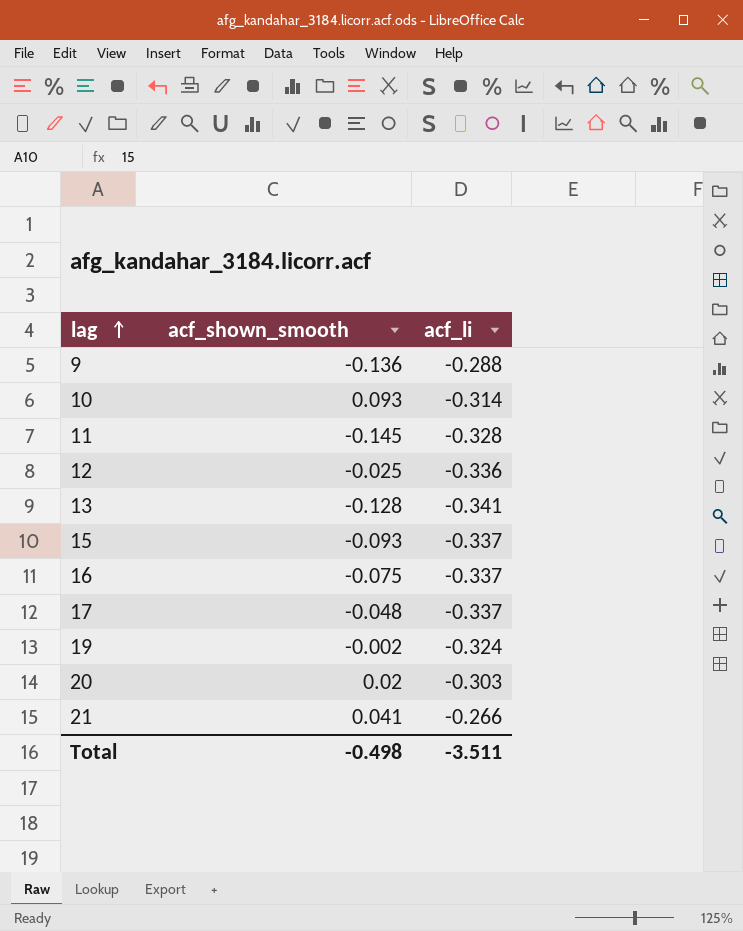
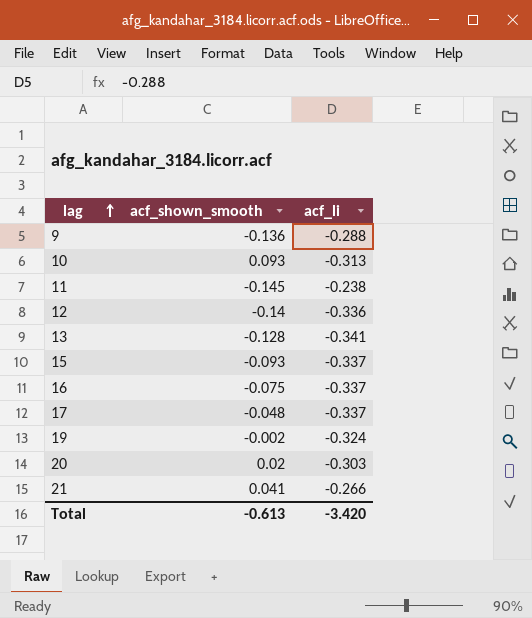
10 | acf_li: -0.314 -> -0.313
11 | acf_li: -0.328 -> -0.238
12 | acf_shown_smooth: -0.025 -> -0.14
Total | acf_shown_smooth: -0.498 -> -0.613
Total | acf_li: -3.511 -> -3.420

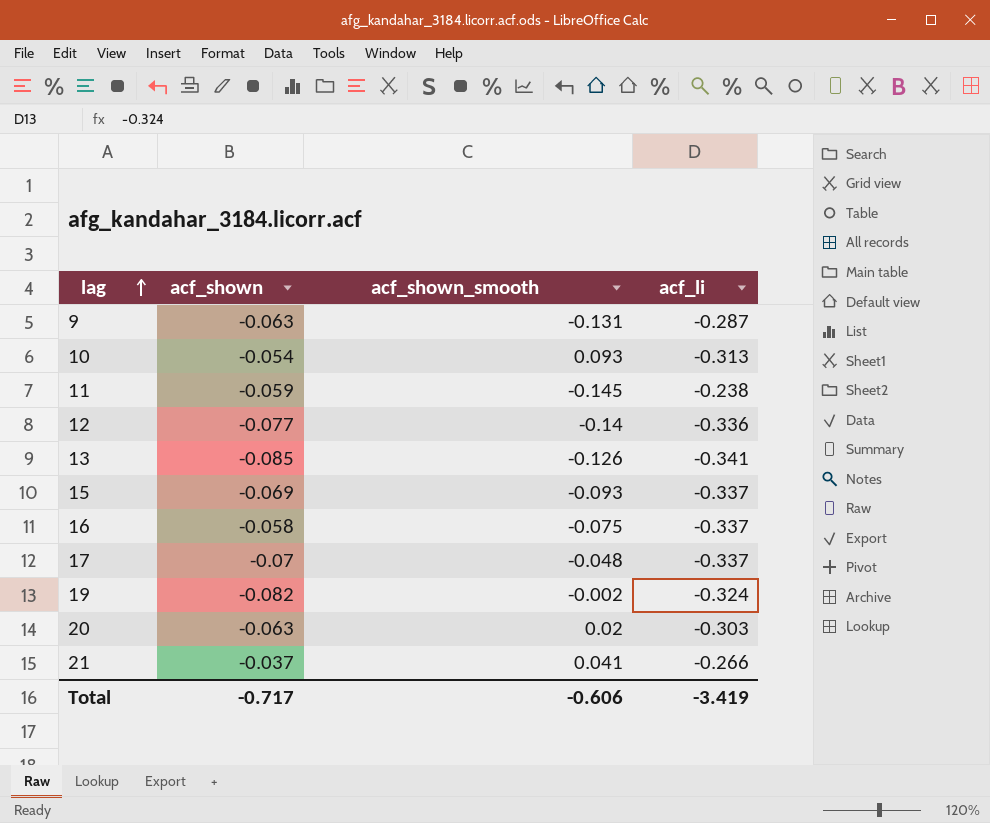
column acf_shown | position: none -> 2
9 | acf_shown_smooth: -0.136 -> -0.131
9 | acf_li: -0.288 -> -0.287
13 | acf_shown_smooth: -0.128 -> -0.126
Total | acf_shown_smooth: -0.613 -> -0.606
Total | acf_li: -3.420 -> -3.419

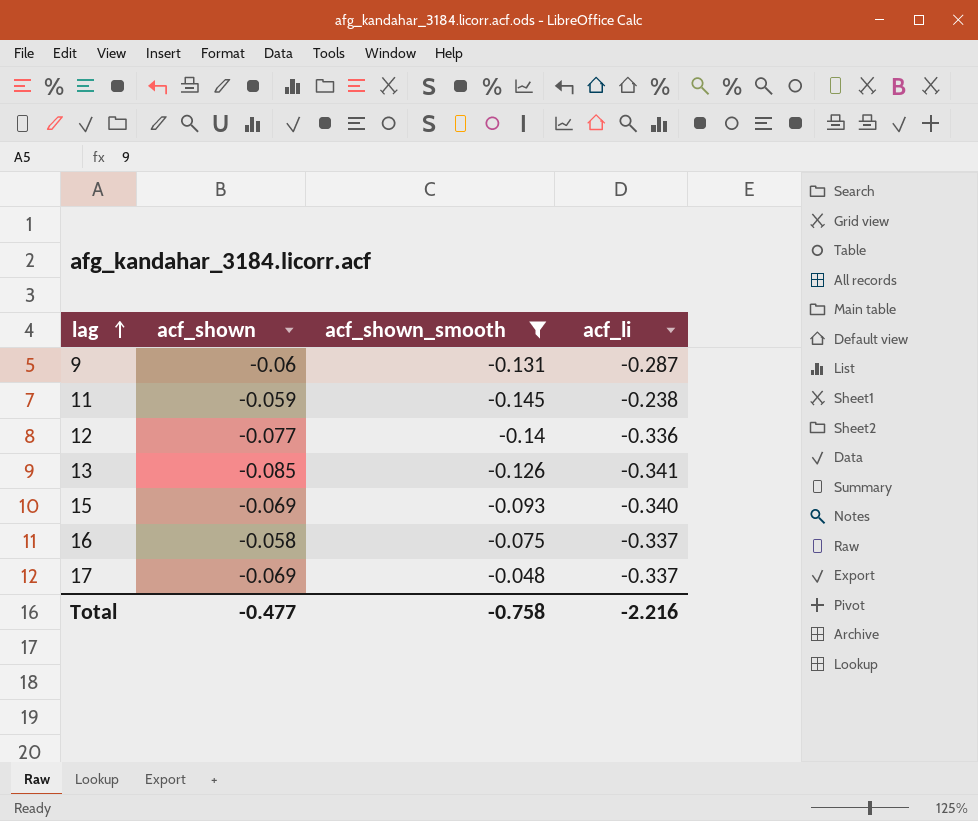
filter: none -> acf_shown_smooth <= -0.048
9 | acf_shown: -0.063 -> -0.06
15 | acf_li: -0.337 -> -0.340
17 | acf_shown: -0.07 -> -0.069
Total | acf_shown: -0.717 -> -0.477
Total | acf_shown_smooth: -0.606 -> -0.758
Total | acf_li: -3.419 -> -2.216

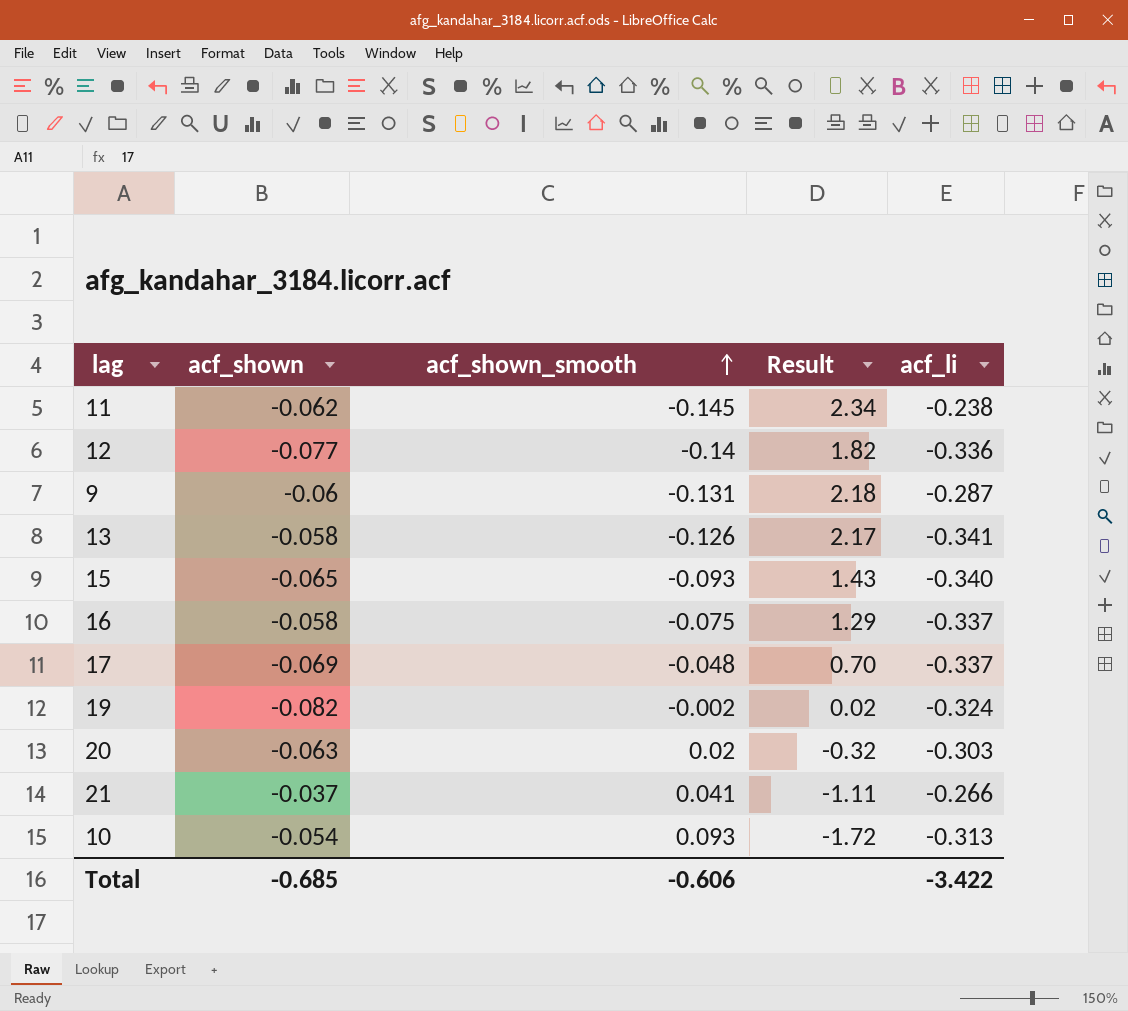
filter: acf_shown_smooth <= -0.048 -> none
row order: lag ascending -> acf_shown_smooth ascending
column Result | formula: none -> [acf_shown_smooth] / [acf_shown]
11 | acf_shown: -0.059 -> -0.062
13 | acf_shown: -0.085 -> -0.058
15 | acf_shown: -0.069 -> -0.065
Total | acf_shown: -0.477 -> -0.685
Total | acf_shown_smooth: -0.758 -> -0.606
Total | acf_li: -2.216 -> -3.422

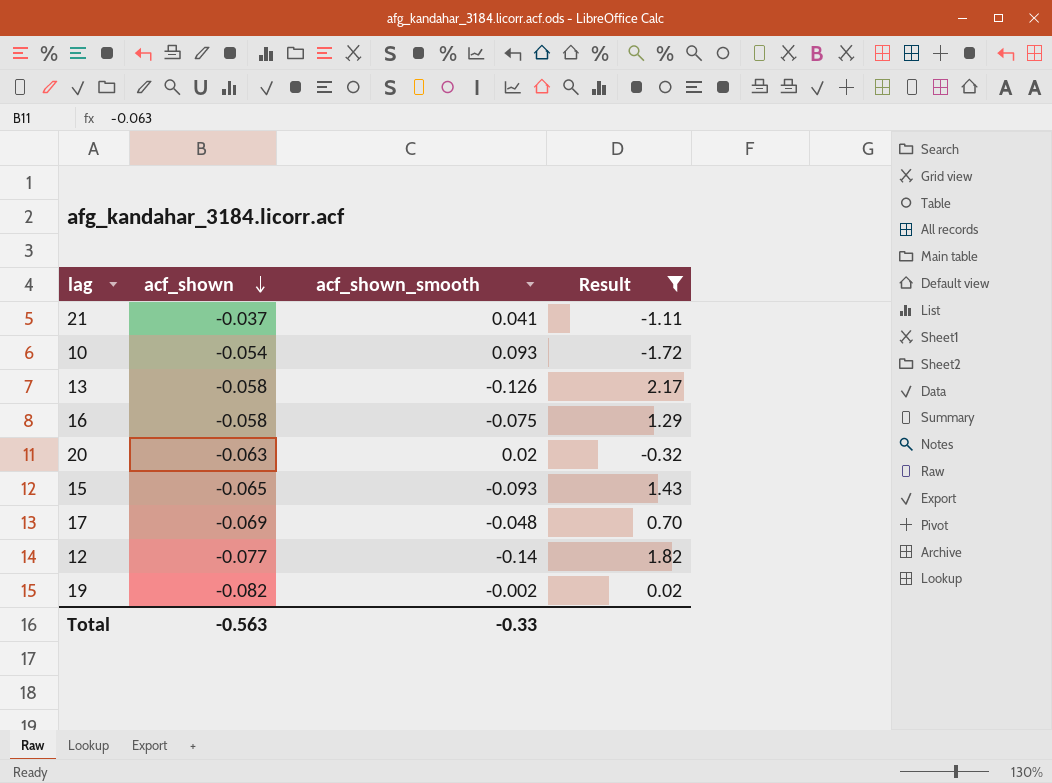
filter: none -> Result <= 2.17
row order: acf_shown_smooth ascending -> acf_shown descending
column acf_li | position: 5 -> none
Total | acf_shown: -0.685 -> -0.563
Total | acf_shown_smooth: -0.606 -> -0.33

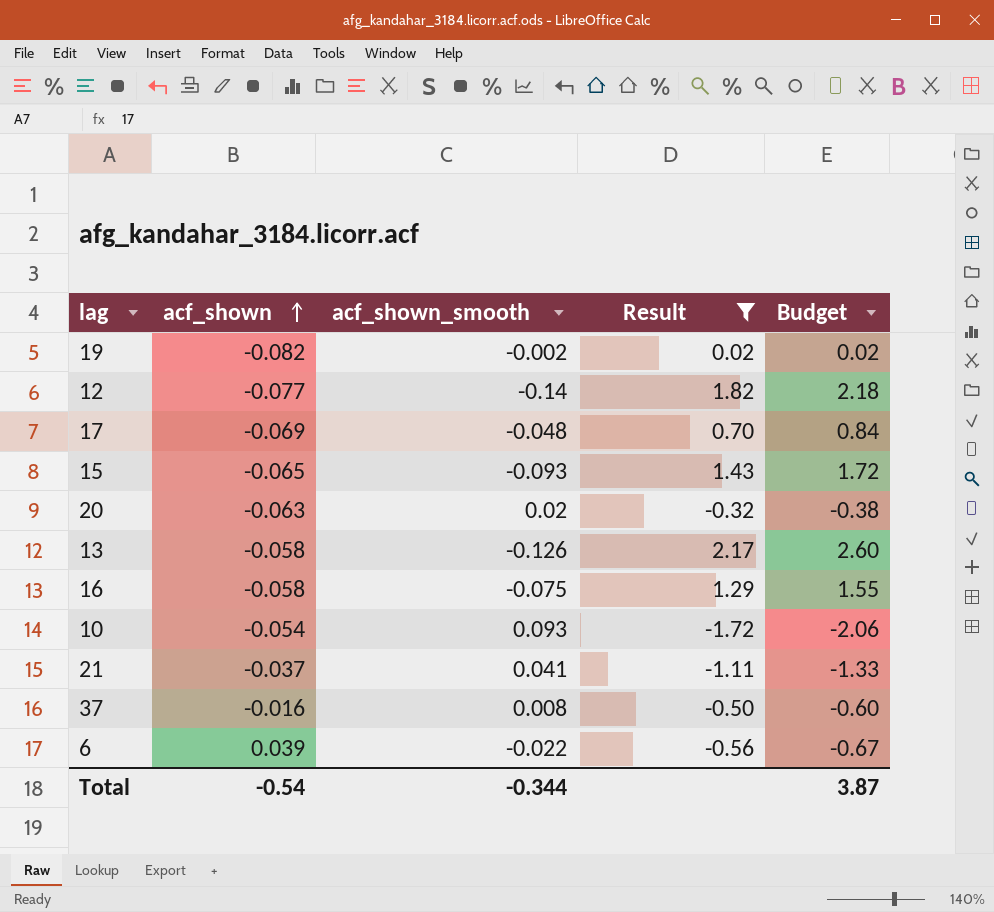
row order: acf_shown descending -> acf_shown ascending
column Budget | formula: none -> [Result] * 1.2
row 37: none -> -0.016 | 0.008 | -0.50 | -0.60
row 6: none -> 0.039 | -0.022 | -0.56 | -0.67
Total | acf_shown: -0.563 -> -0.54
Total | acf_shown_smooth: -0.33 -> -0.344

